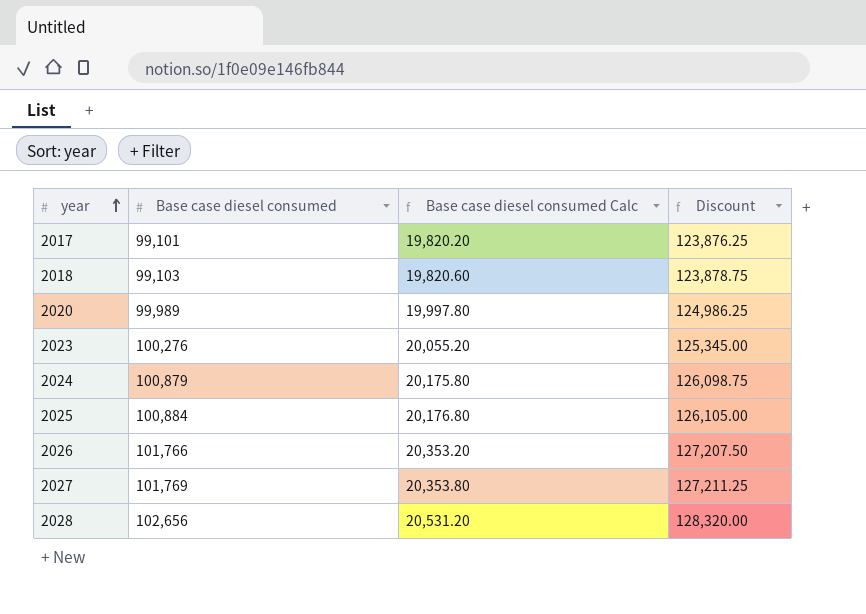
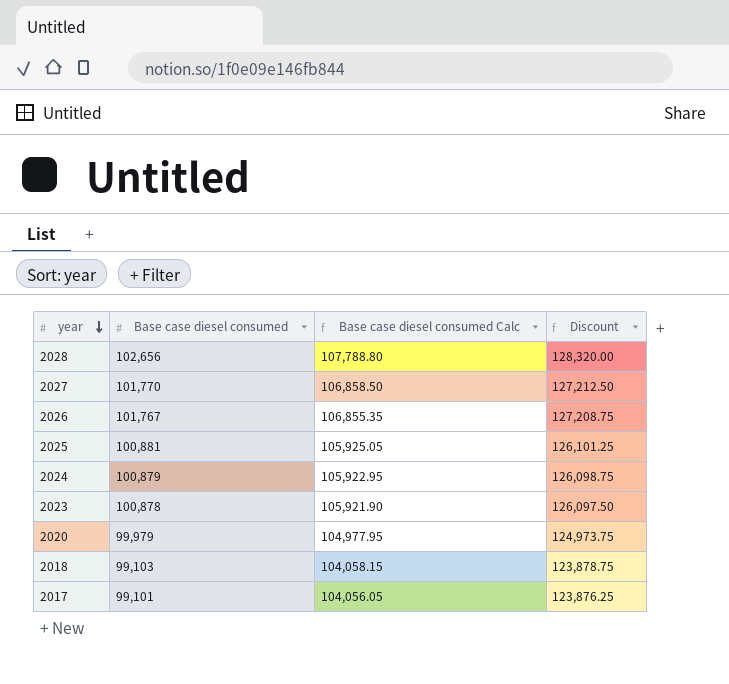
row order: year ascending -> year descending
column Base case diesel consumed Calc | formula: [Base case diesel consumed] * 0.2 -> [Base case diesel consumed] * 1.05
2027 | Base case diesel consumed: 101,769 -> 101,770
2027 | Discount: 127,211.25 -> 127,212.50
2026 | Base case diesel consumed: 101,766 -> 101,767
2026 | Discount: 127,207.50 -> 127,208.75
2025 | Base case diesel consumed: 100,884 -> 100,881
2025 | Discount: 126,105.00 -> 126,101.25
2023 | Base case diesel consumed: 100,276 -> 100,878
2023 | Discount: 125,345.00 -> 126,097.50
2020 | Base case diesel consumed: 99,989 -> 99,979
2020 | Discount: 124,986.25 -> 124,973.75

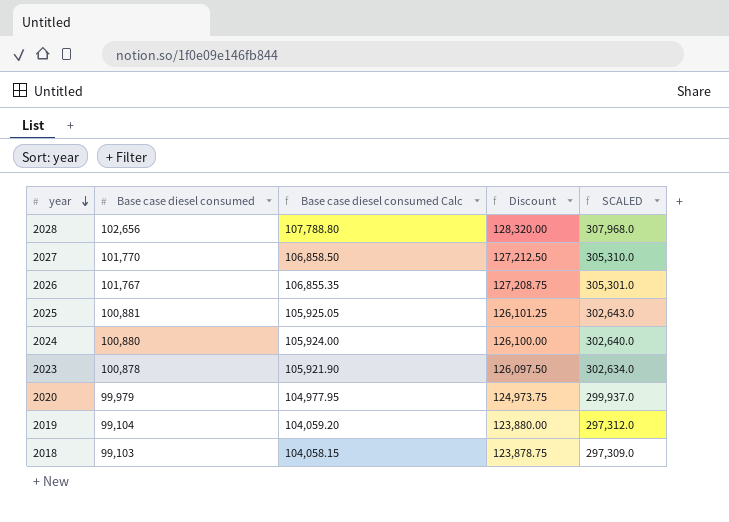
column SCALED | formula: none -> [Base case diesel consumed] * 3
row 2017: 99,101 | 104,056.05 | 123,876.25 -> none
2024 | Base case diesel consumed: 100,879 -> 100,880
2024 | Base case diesel consumed Calc: 105,922.95 -> 105,924.00
2024 | Discount: 126,098.75 -> 126,100.00
row 2019: none -> 99,104 | 104,059.20 | 123,880.00 | 297,312.0

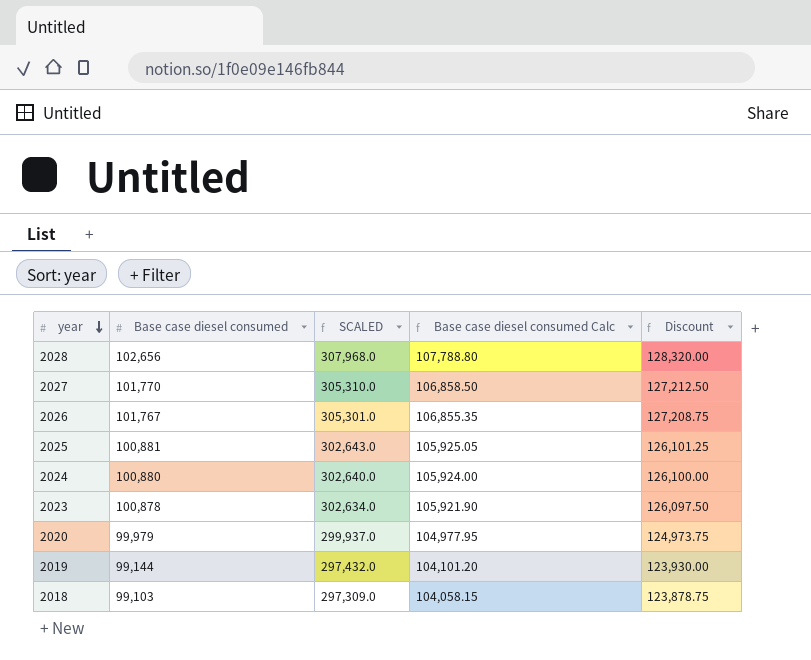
column SCALED | position: 5 -> 3
2019 | Base case diesel consumed: 99,104 -> 99,144
2019 | SCALED: 297,312.0 -> 297,432.0
2019 | Base case diesel consumed Calc: 104,059.20 -> 104,101.20
2019 | Discount: 123,880.00 -> 123,930.00

